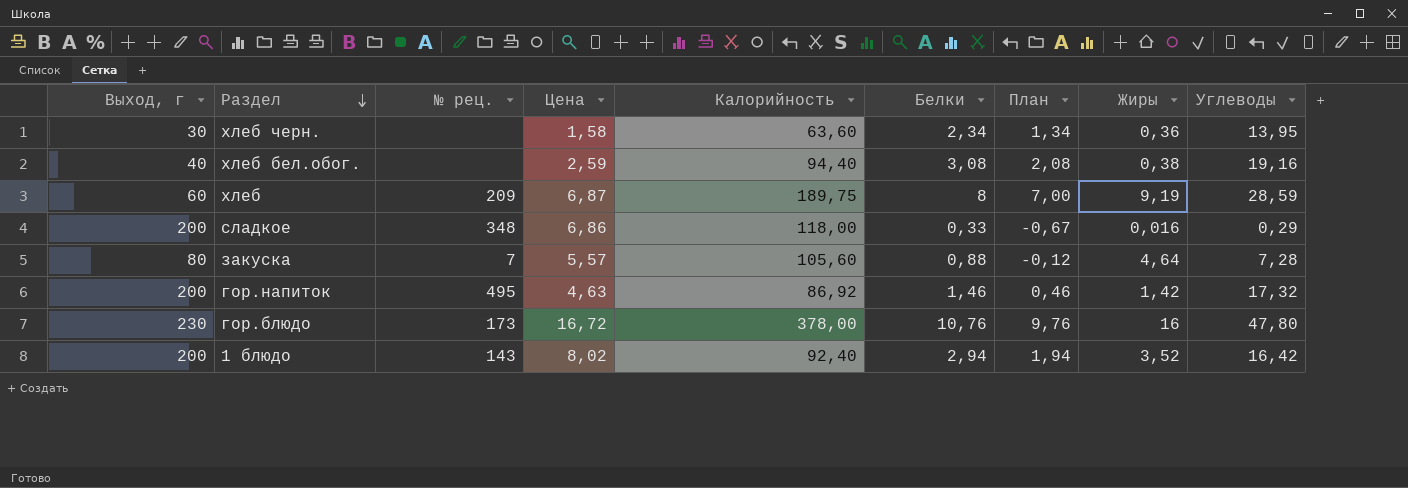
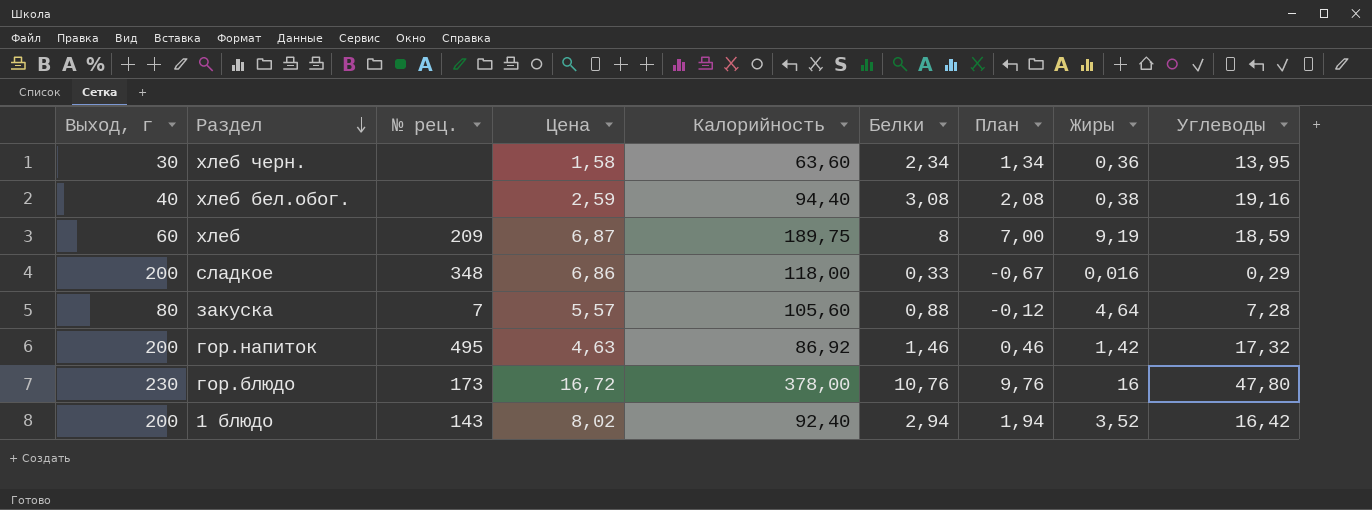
хлеб | Углеводы: 28,59 -> 18,59

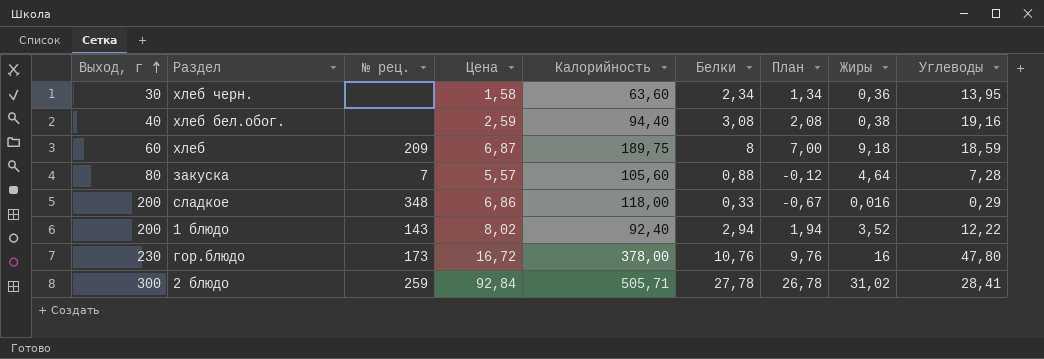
row order: Раздел descending -> Выход, г ascending
row гор.напиток: 200 | 495 | 4,63 | 86,92 | 1,46 | 0,46 | 1,42 | 17,32 -> none
хлеб | Жиры: 9,19 -> 9,18
1 блюдо | Углеводы: 16,42 -> 12,22
row 2 блюдо: none -> 300 | 259 | 92,84 | 505,71 | 27,78 | 26,78 | 31,02 | 28,41

